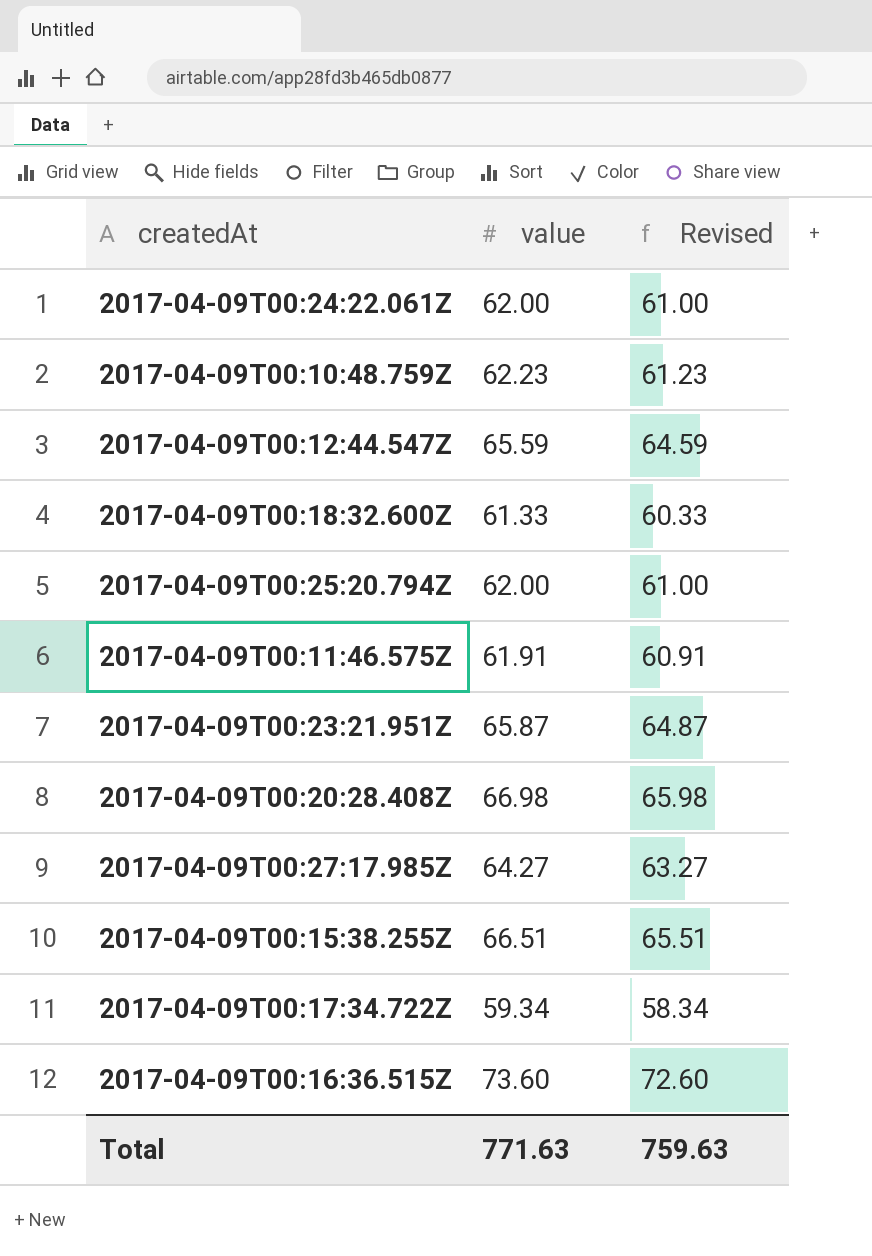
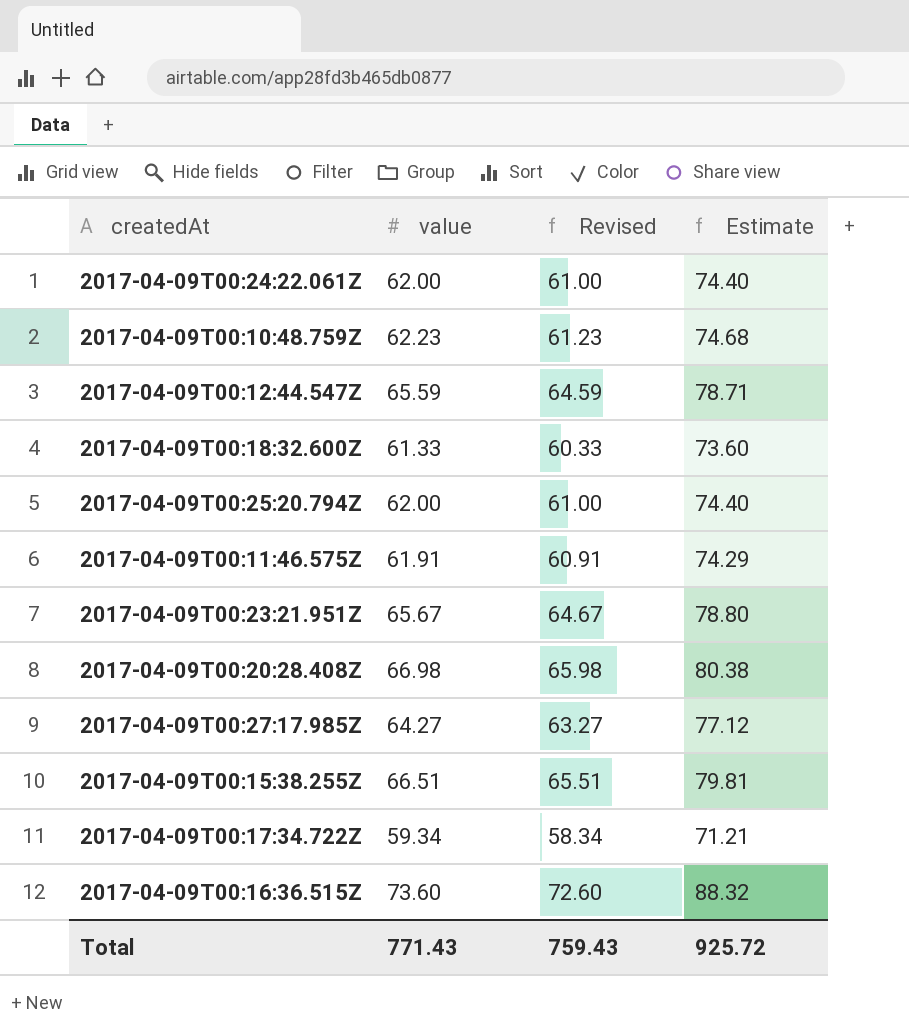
column Estimate | formula: none -> [value] * 1.2
2017-04-09T00:23:21.951Z | value: 65.87 -> 65.67
2017-04-09T00:23:21.951Z | Revised: 64.87 -> 64.67
Total | value: 771.63 -> 771.43
Total | Revised: 759.63 -> 759.43

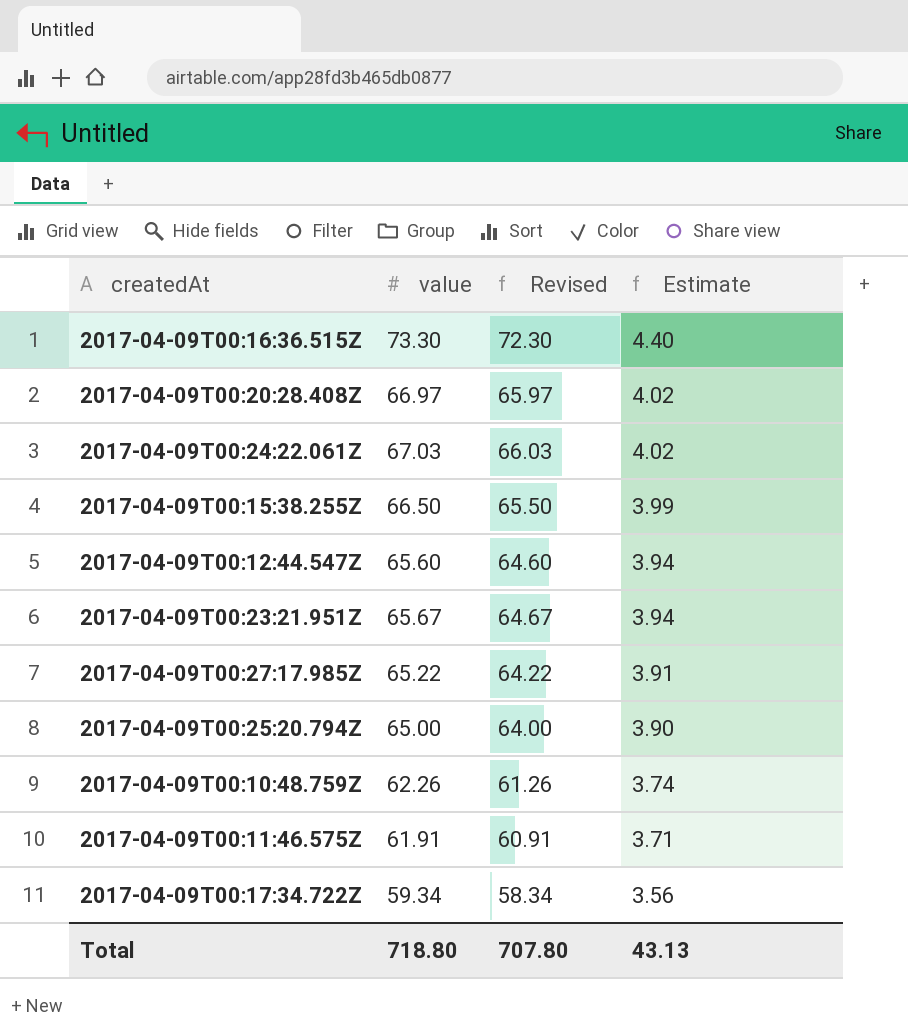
row order: none -> Estimate descending
column Estimate | formula: [value] * 1.2 -> [value] * 0.06
row 2017-04-09T00:18:32.600Z: 61.33 | 60.33 | 73.60 -> none
2017-04-09T00:16:36.515Z | value: 73.60 -> 73.30
2017-04-09T00:16:36.515Z | Revised: 72.60 -> 72.30
2017-04-09T00:20:28.408Z | value: 66.98 -> 66.97
2017-04-09T00:20:28.408Z | Revised: 65.98 -> 65.97
2017-04-09T00:24:22.061Z | value: 62.00 -> 67.03
2017-04-09T00:24:22.061Z | Revised: 61.00 -> 66.03
2017-04-09T00:15:38.255Z | value: 66.51 -> 66.50
2017-04-09T00:15:38.255Z | Revised: 65.51 -> 65.50
2017-04-09T00:12:44.547Z | value: 65.59 -> 65.60
2017-04-09T00:12:44.547Z | Revised: 64.59 -> 64.60
2017-04-09T00:27:17.985Z | value: 64.27 -> 65.22
2017-04-09T00:27:17.985Z | Revised: 63.27 -> 64.22
2017-04-09T00:25:20.794Z | value: 62.00 -> 65.00
2017-04-09T00:25:20.794Z | Revised: 61.00 -> 64.00
2017-04-09T00:10:48.759Z | value: 62.23 -> 62.26
2017-04-09T00:10:48.759Z | Revised: 61.23 -> 61.26
Total | value: 771.43 -> 718.80
Total | Revised: 759.43 -> 707.80
Total | Estimate: 925.72 -> 43.13

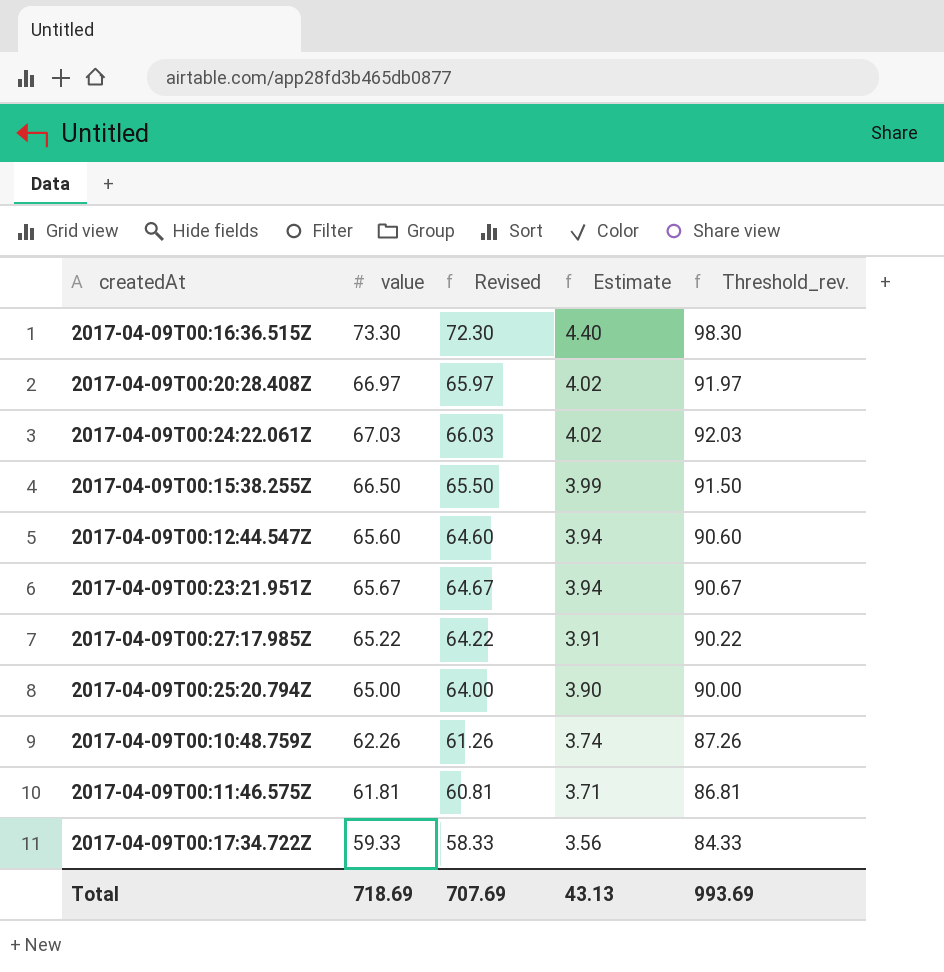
column Threshold_rev. | formula: none -> [value] + 25
2017-04-09T00:11:46.575Z | value: 61.91 -> 61.81
2017-04-09T00:11:46.575Z | Revised: 60.91 -> 60.81
2017-04-09T00:17:34.722Z | value: 59.34 -> 59.33
2017-04-09T00:17:34.722Z | Revised: 58.34 -> 58.33
Total | value: 718.80 -> 718.69
Total | Revised: 707.80 -> 707.69

